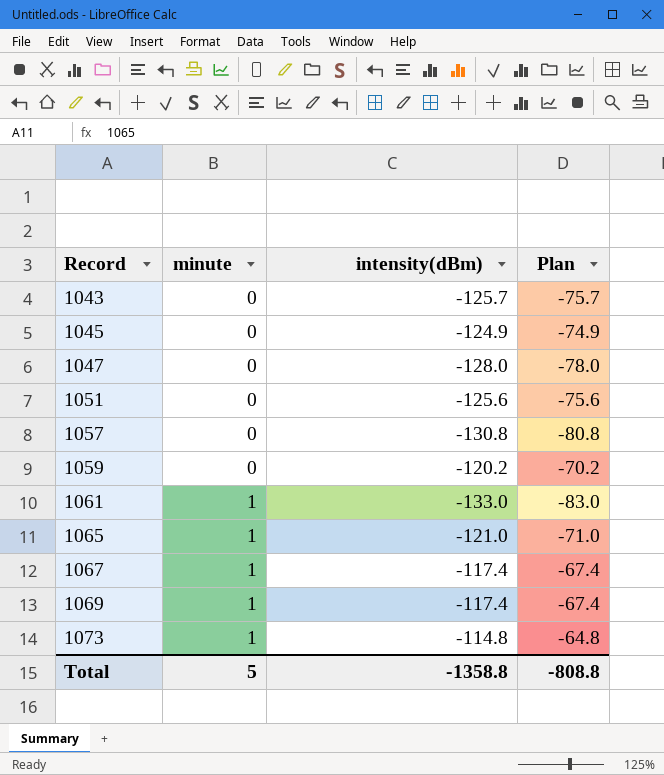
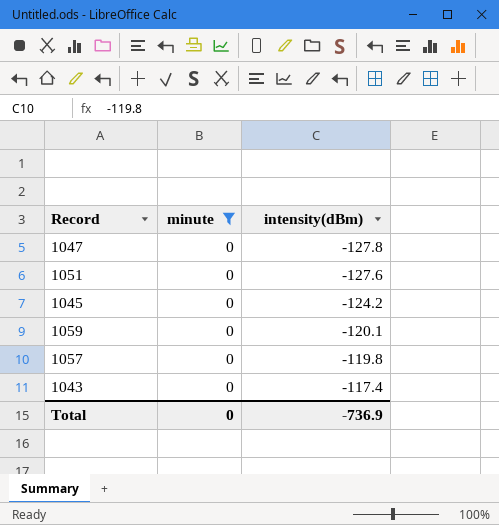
filter: none -> minute = 0
row order: Record ascending -> intensity(dBm) ascending
column Plan | formula: [intensity(dBm)] + 50 -> none
1047 | intensity(dBm): -128.0 -> -127.8
1051 | intensity(dBm): -125.6 -> -127.6
1045 | intensity(dBm): -124.9 -> -124.2
1059 | intensity(dBm): -120.2 -> -120.1
1057 | intensity(dBm): -130.8 -> -119.8
1043 | intensity(dBm): -125.7 -> -117.4
Total | minute: 5 -> 0
Total | intensity(dBm): -1358.8 -> -736.9

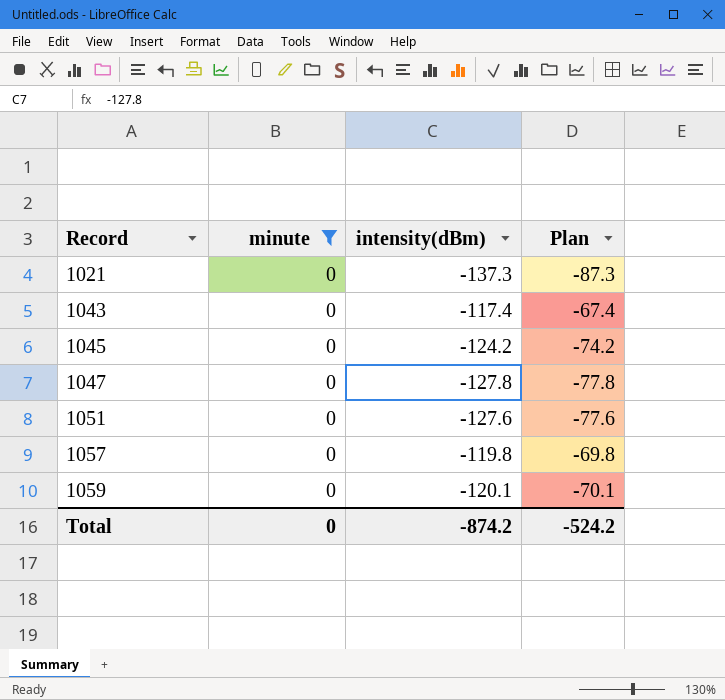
row order: intensity(dBm) ascending -> Record ascending
column Plan | formula: none -> [intensity(dBm)] + 50
row 1021: none -> 0 | -137.3 | -87.3
Total | intensity(dBm): -736.9 -> -874.2

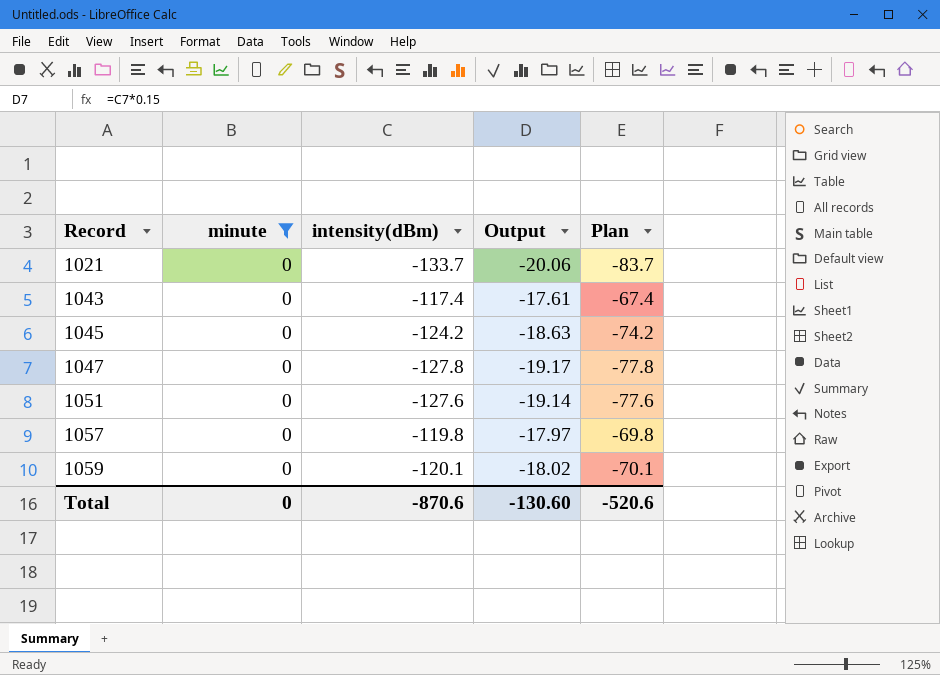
column Output | formula: none -> [intensity(dBm)] * 0.15
1021 | intensity(dBm): -137.3 -> -133.7
1021 | Plan: -87.3 -> -83.7
Total | intensity(dBm): -874.2 -> -870.6
Total | Plan: -524.2 -> -520.6

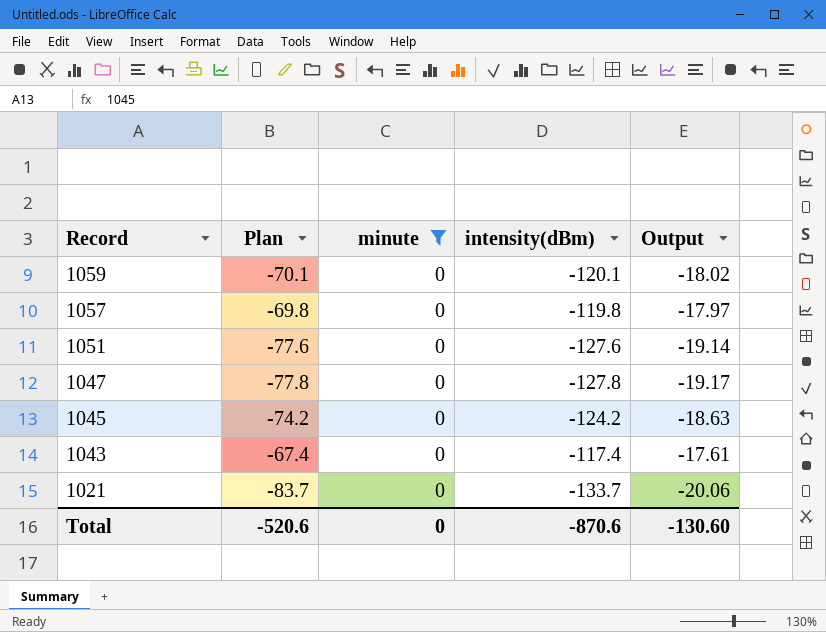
row order: Record ascending -> Record descending
column Plan | position: 5 -> 2

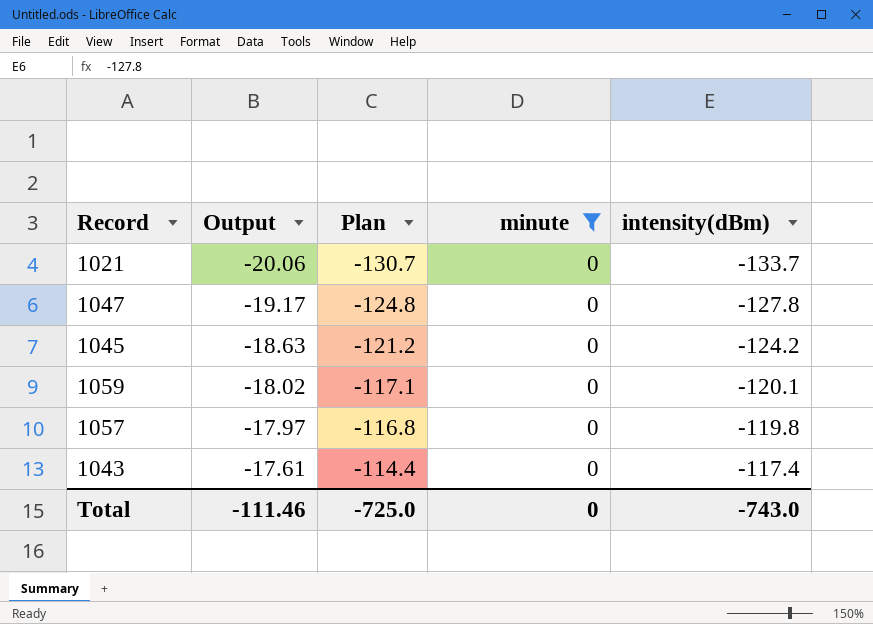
row order: Record descending -> Output ascending
column Output | position: 5 -> 2
column Plan | formula: [intensity(dBm)] + 50 -> [intensity(dBm)] + 3
row 1051: -77.6 | 0 | -127.6 | -19.14 -> none
Total | Output: -130.60 -> -111.46
Total | Plan: -520.6 -> -725.0
Total | intensity(dBm): -870.6 -> -743.0

